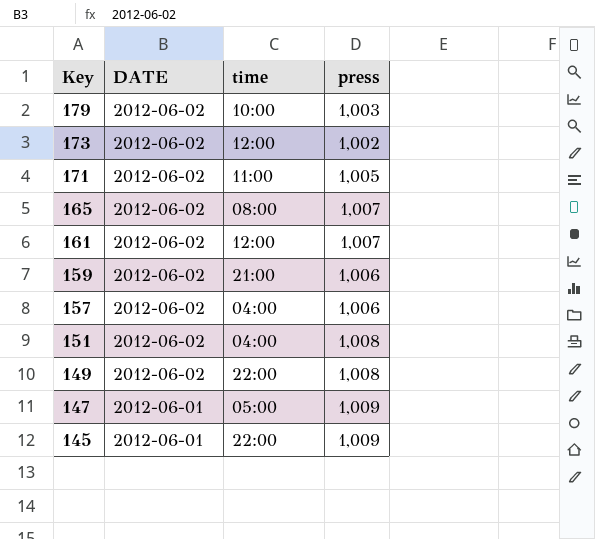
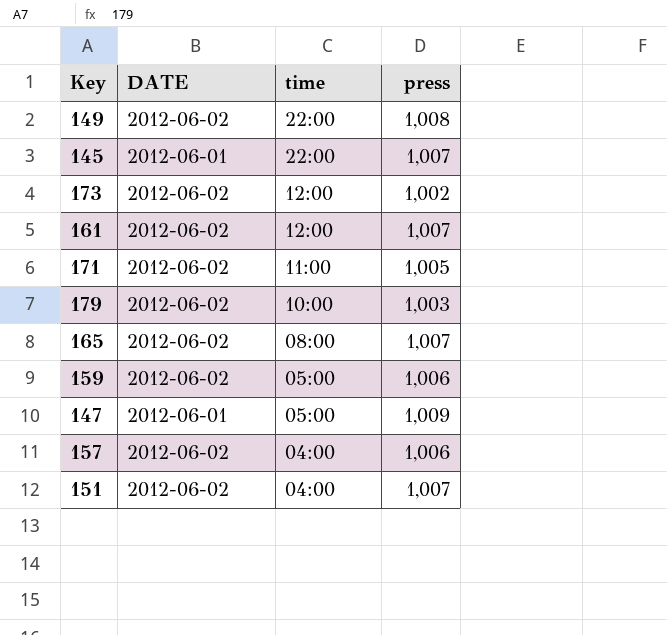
row order: Key descending -> time descending
145 | press: 1,009 -> 1,007
159 | time: 21:00 -> 05:00
151 | press: 1,008 -> 1,007

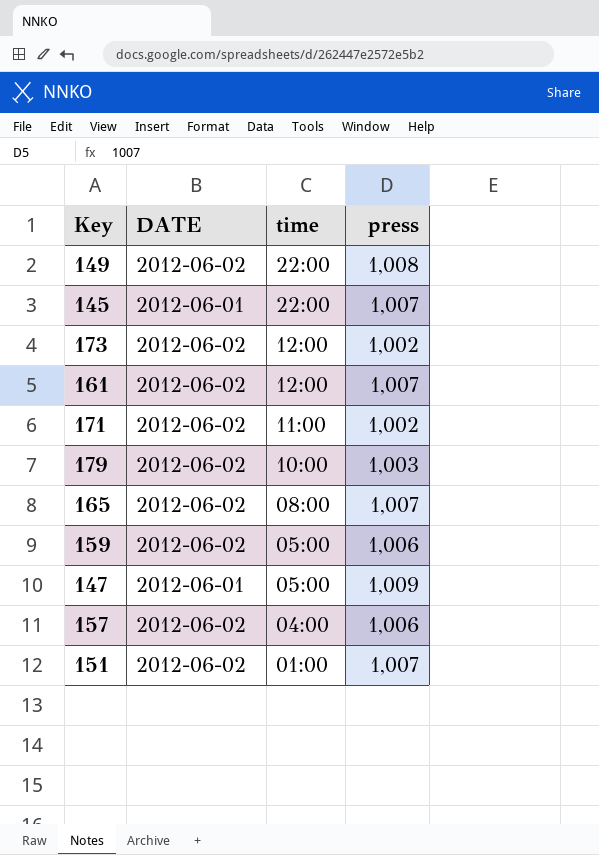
171 | press: 1,005 -> 1,002
151 | time: 04:00 -> 01:00

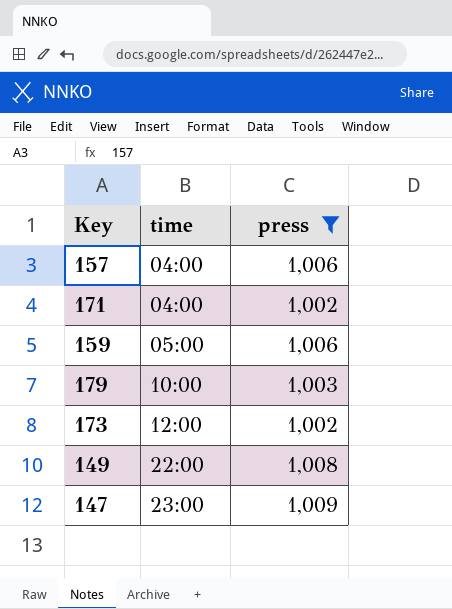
filter: none -> press != 1,007
row order: time descending -> time ascending
column DATE | position: 2 -> none
171 | time: 11:00 -> 04:00
147 | time: 05:00 -> 23:00

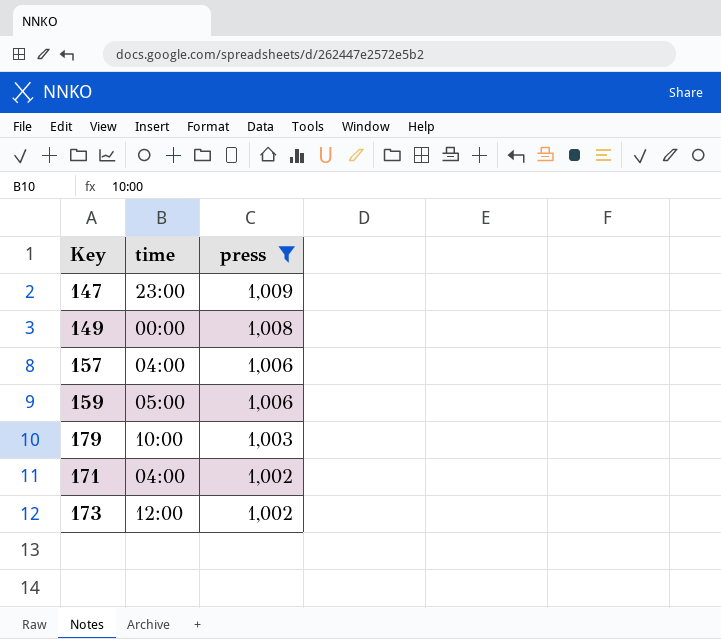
row order: time ascending -> press descending
149 | time: 22:00 -> 00:00

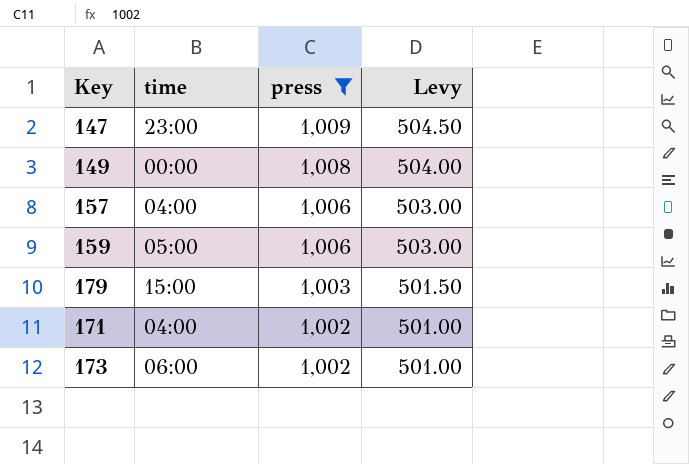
column Levy | formula: none -> [press] * 0.5
179 | time: 10:00 -> 15:00
173 | time: 12:00 -> 06:00

